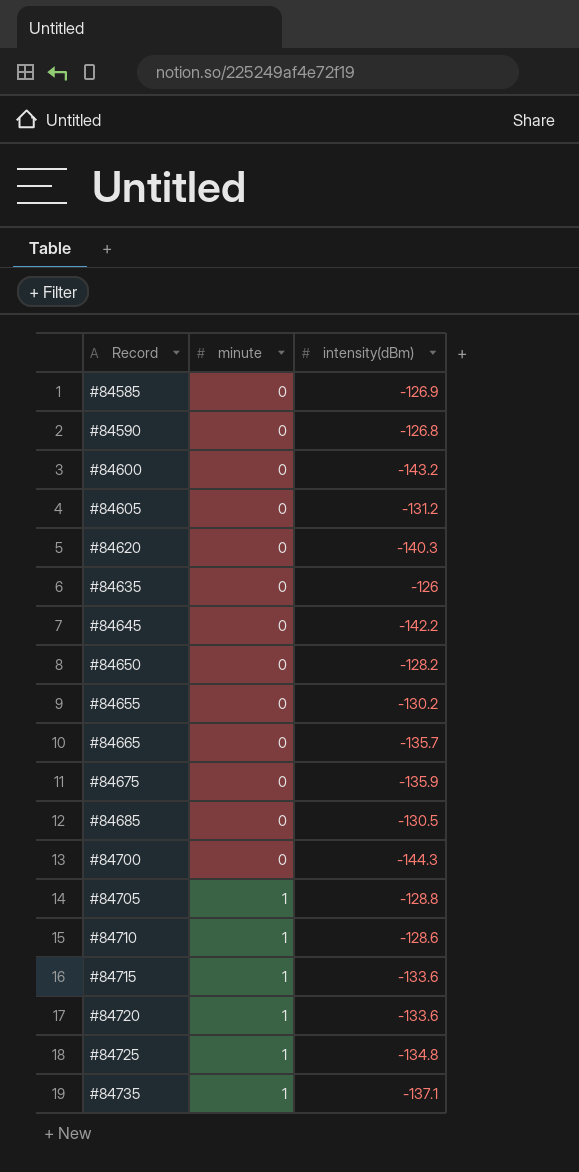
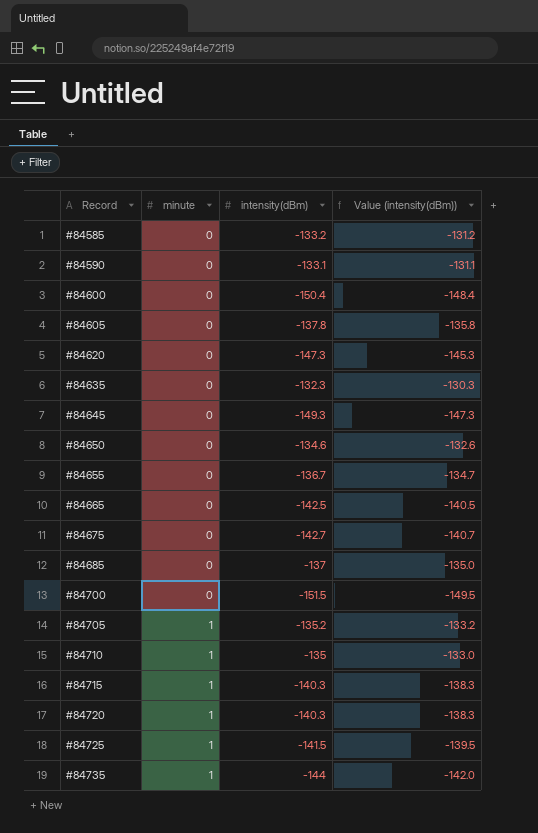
column Value (intensity(dBm)) | formula: none -> [intensity(dBm)] + 2
#84585 | intensity(dBm): -126.9 -> -133.2
#84590 | intensity(dBm): -126.8 -> -133.1
#84600 | intensity(dBm): -143.2 -> -150.4
#84605 | intensity(dBm): -131.2 -> -137.8
#84620 | intensity(dBm): -140.3 -> -147.3
#84635 | intensity(dBm): -126 -> -132.3
#84645 | intensity(dBm): -142.2 -> -149.3
#84650 | intensity(dBm): -128.2 -> -134.6
#84655 | intensity(dBm): -130.2 -> -136.7
#84665 | intensity(dBm): -135.7 -> -142.5
#84675 | intensity(dBm): -135.9 -> -142.7
#84685 | intensity(dBm): -130.5 -> -137
#84700 | intensity(dBm): -144.3 -> -151.5
#84705 | intensity(dBm): -128.8 -> -135.2
#84710 | intensity(dBm): -128.6 -> -135
#84715 | intensity(dBm): -133.6 -> -140.3
#84720 | intensity(dBm): -133.6 -> -140.3
#84725 | intensity(dBm): -134.8 -> -141.5
#84735 | intensity(dBm): -137.1 -> -144

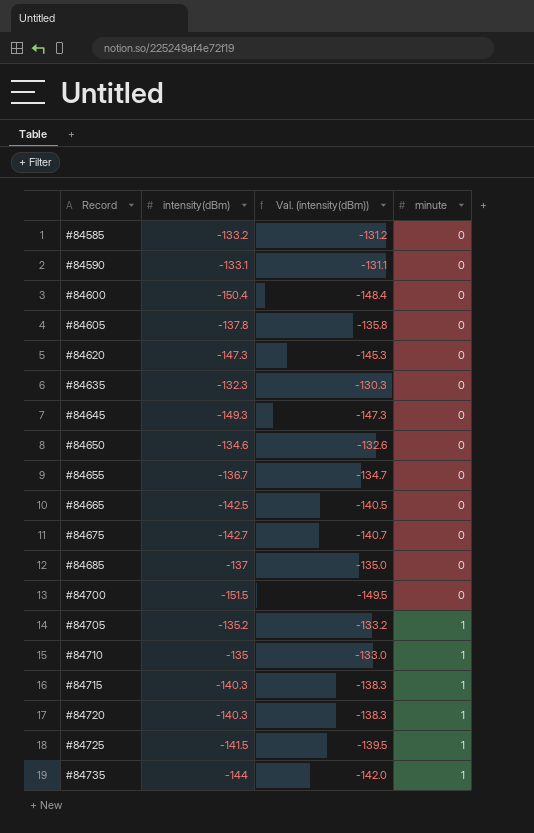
column name: Value (intensity(dBm)) -> Val. (intensity(dBm))
column minute | position: 2 -> 4

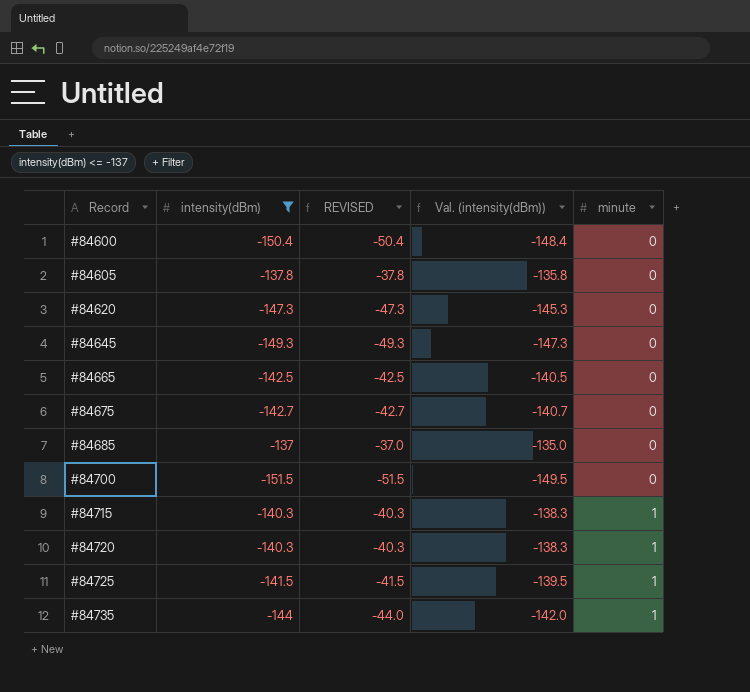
filter: none -> intensity(dBm) <= -137
column REVISED | formula: none -> [intensity(dBm)] + 100

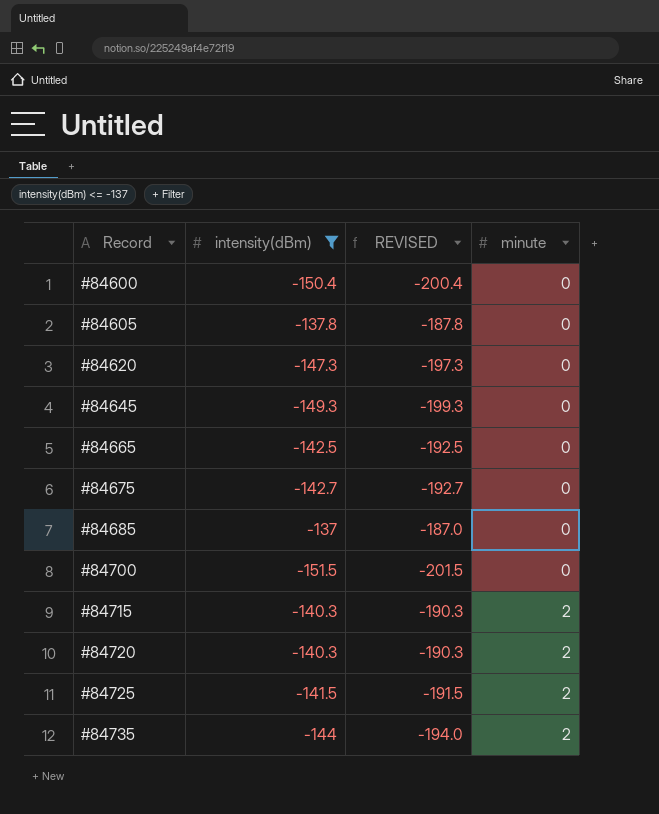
column Val. (intensity(dBm)) | formula: [intensity(dBm)] + 2 -> none
column REVISED | formula: [intensity(dBm)] + 100 -> [intensity(dBm)] - 50
#84715 | minute: 1 -> 2
#84720 | minute: 1 -> 2
#84725 | minute: 1 -> 2
#84735 | minute: 1 -> 2

